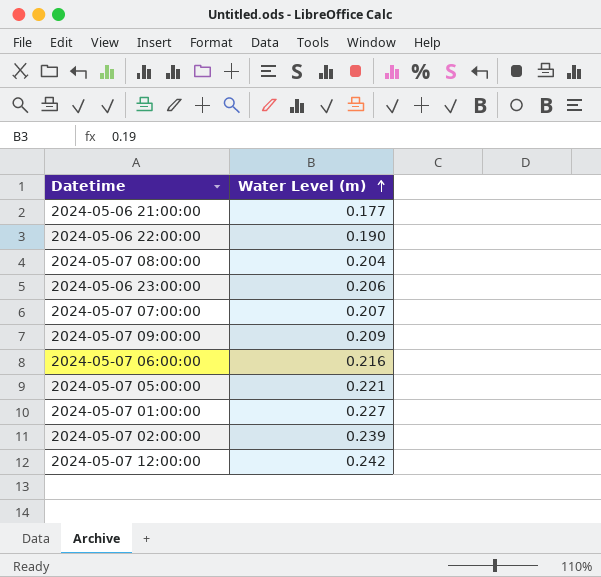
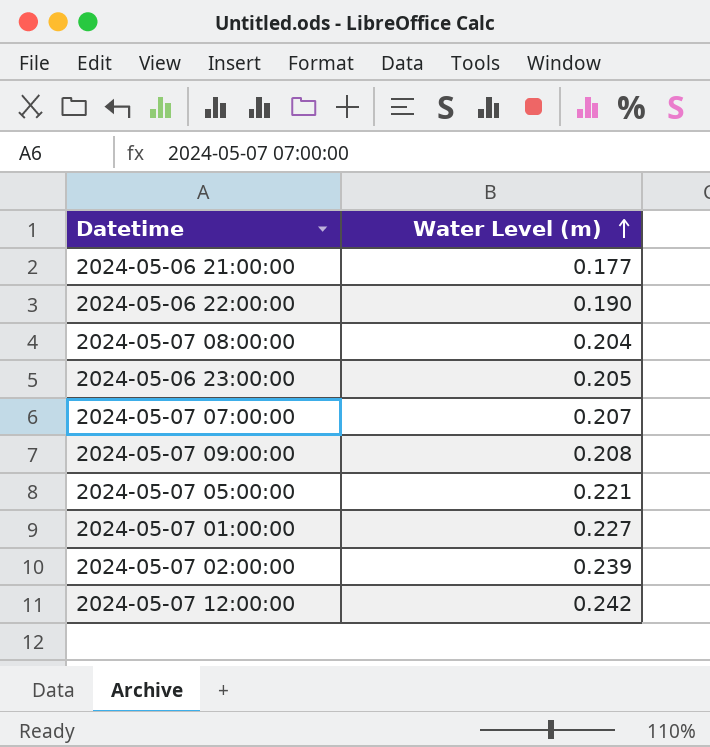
row 2024-05-07 06:00:00: 0.216 -> none
2024-05-06 23:00:00 | Water Level (m): 0.206 -> 0.205
2024-05-07 09:00:00 | Water Level (m): 0.209 -> 0.208

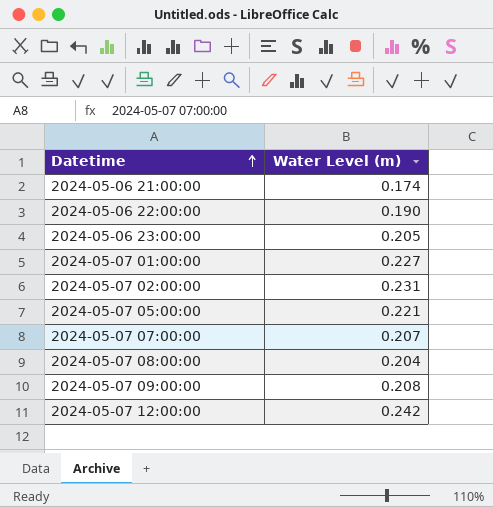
row order: Water Level (m) ascending -> Datetime ascending
2024-05-06 21:00:00 | Water Level (m): 0.177 -> 0.174
2024-05-07 02:00:00 | Water Level (m): 0.239 -> 0.231

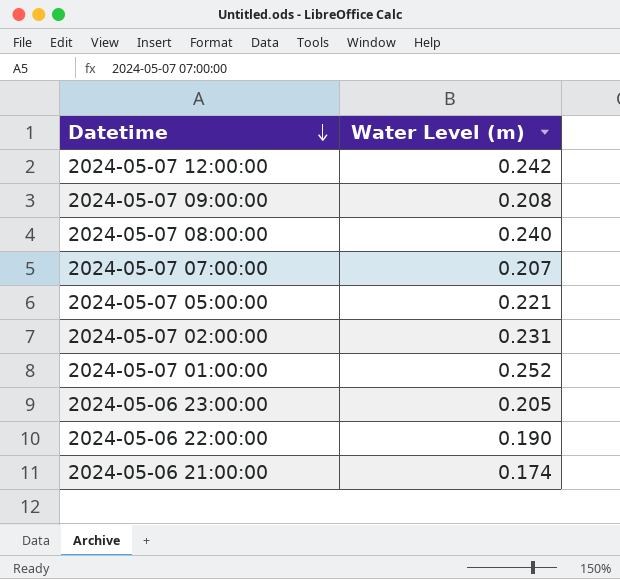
row order: Datetime ascending -> Datetime descending
2024-05-07 08:00:00 | Water Level (m): 0.204 -> 0.240
2024-05-07 01:00:00 | Water Level (m): 0.227 -> 0.252

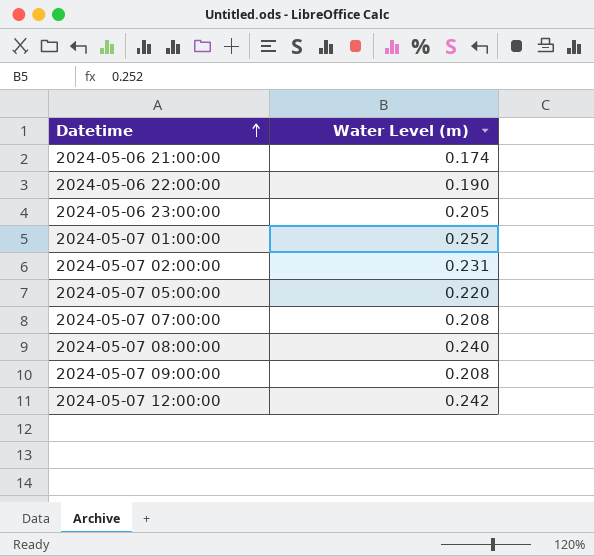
row order: Datetime descending -> Datetime ascending
2024-05-07 05:00:00 | Water Level (m): 0.221 -> 0.220
2024-05-07 07:00:00 | Water Level (m): 0.207 -> 0.208

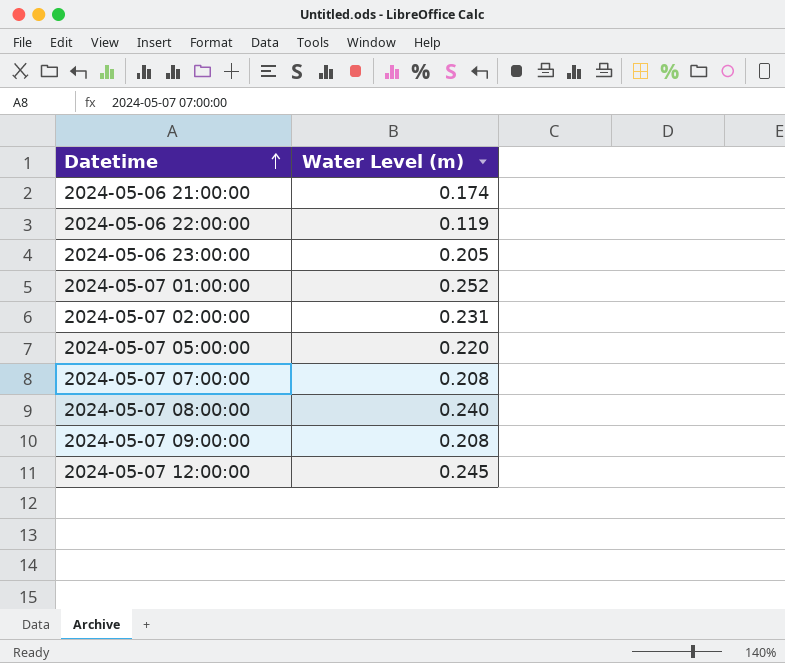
2024-05-06 22:00:00 | Water Level (m): 0.190 -> 0.119
2024-05-07 12:00:00 | Water Level (m): 0.242 -> 0.245

